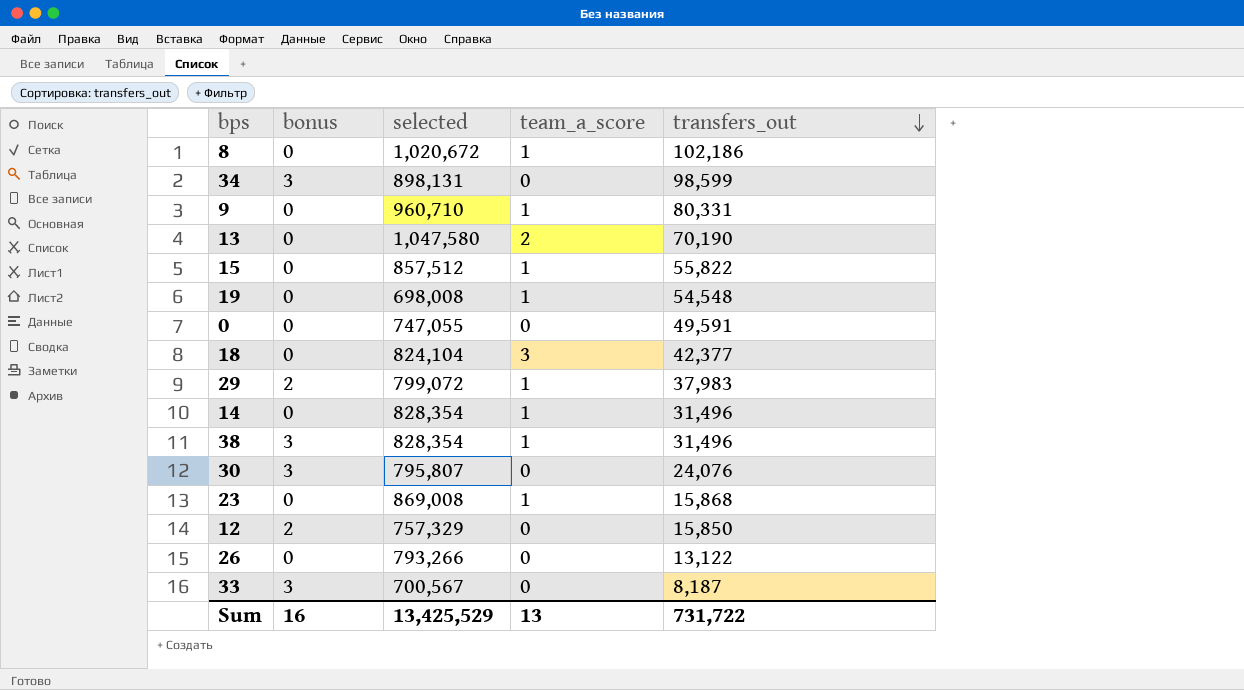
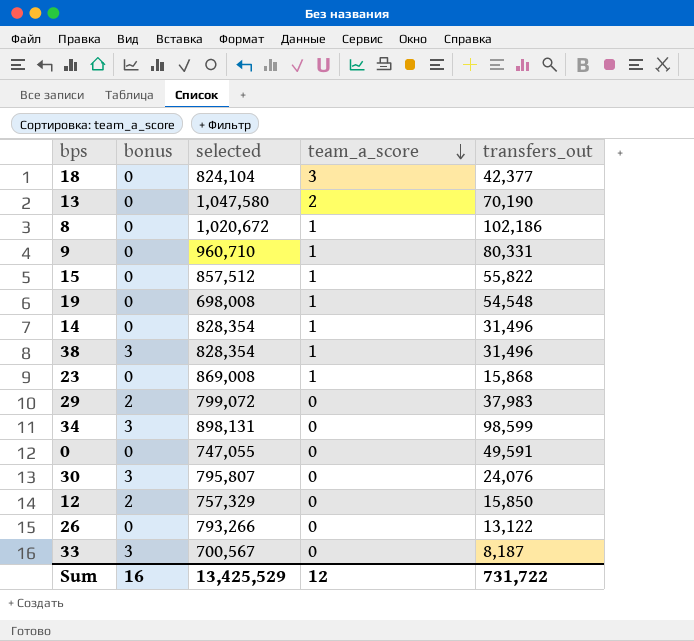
row order: transfers_out descending -> team_a_score descending
29 | team_a_score: 1 -> 0
Sum | team_a_score: 13 -> 12

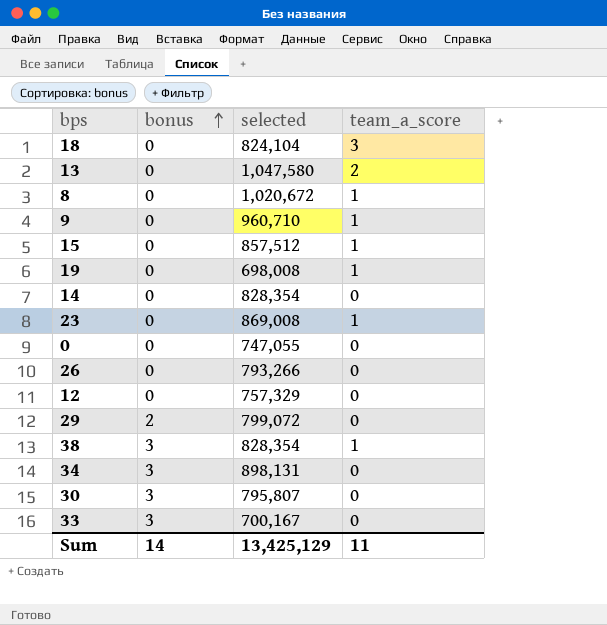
row order: team_a_score descending -> bonus ascending
column transfers_out | position: 5 -> none
14 | team_a_score: 1 -> 0
12 | bonus: 2 -> 0
33 | selected: 700,567 -> 700,167
Sum | bonus: 16 -> 14
Sum | selected: 13,425,529 -> 13,425,129
Sum | team_a_score: 12 -> 11

